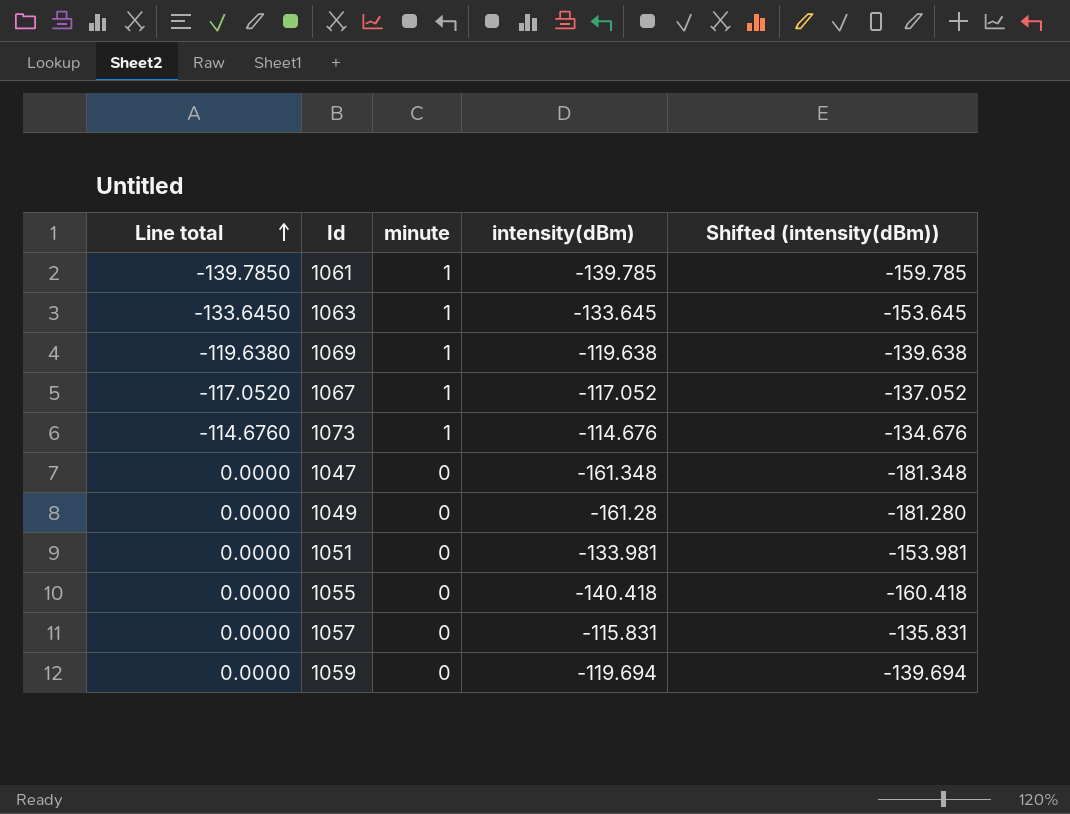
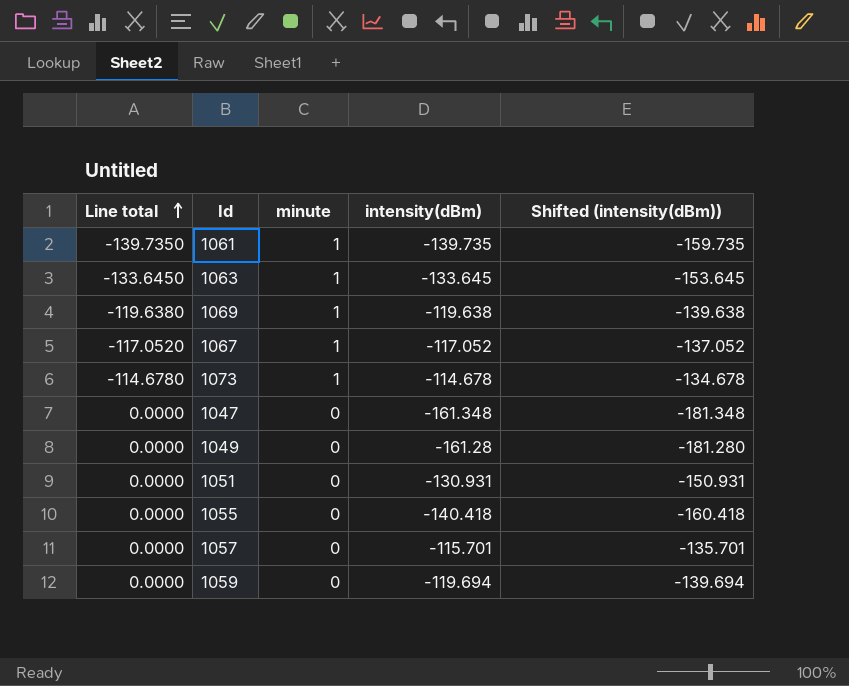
1061 | Line total: -139.7850 -> -139.7350
1061 | intensity(dBm): -139.785 -> -139.735
1061 | Shifted (intensity(dBm)): -159.785 -> -159.735
1073 | Line total: -114.6760 -> -114.6780
1073 | intensity(dBm): -114.676 -> -114.678
1073 | Shifted (intensity(dBm)): -134.676 -> -134.678
1051 | intensity(dBm): -133.981 -> -130.931
1051 | Shifted (intensity(dBm)): -153.981 -> -150.931
1057 | intensity(dBm): -115.831 -> -115.701
1057 | Shifted (intensity(dBm)): -135.831 -> -135.701

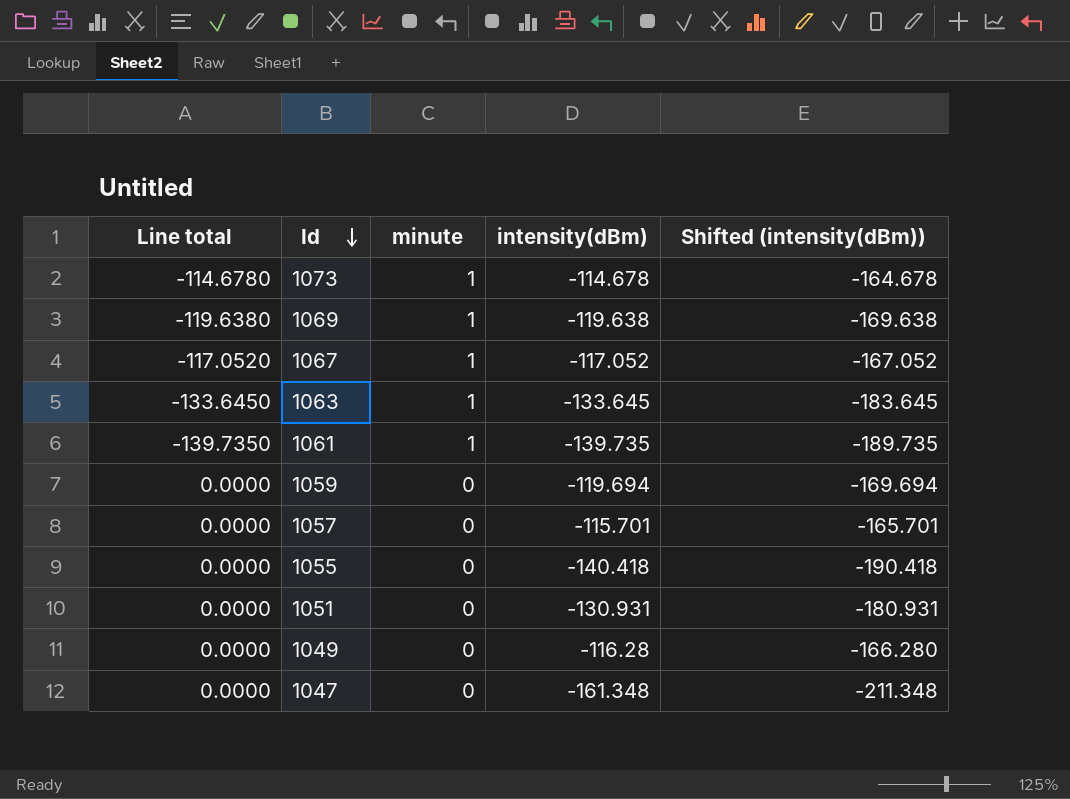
row order: Line total ascending -> Id descending
column Shifted (intensity(dBm)) | formula: [intensity(dBm)] - 20 -> [intensity(dBm)] - 50
1049 | intensity(dBm): -161.28 -> -116.28

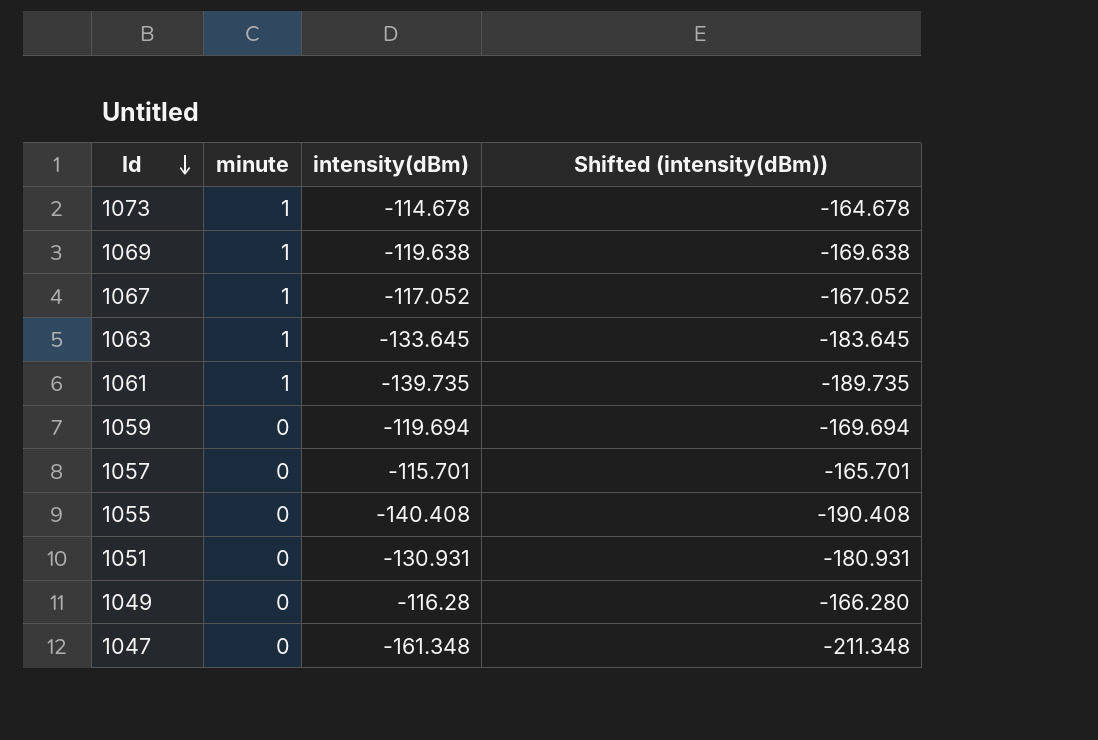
column Line total | formula: [minute] * [intensity(dBm)] -> none
1055 | intensity(dBm): -140.418 -> -140.408
1055 | Shifted (intensity(dBm)): -190.418 -> -190.408

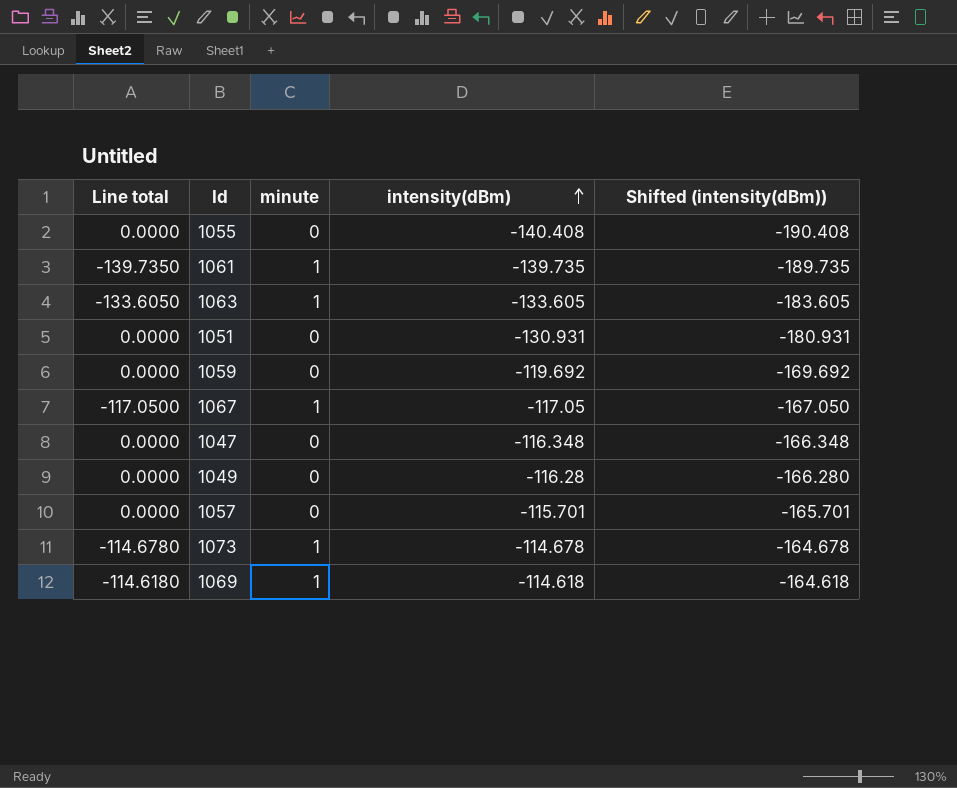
row order: Id descending -> intensity(dBm) ascending
column Line total | formula: none -> [minute] * [intensity(dBm)]
1063 | intensity(dBm): -133.645 -> -133.605
1063 | Shifted (intensity(dBm)): -183.645 -> -183.605
1059 | intensity(dBm): -119.694 -> -119.692
1059 | Shifted (intensity(dBm)): -169.694 -> -169.692
1067 | intensity(dBm): -117.052 -> -117.05
1067 | Shifted (intensity(dBm)): -167.052 -> -167.050
1047 | intensity(dBm): -161.348 -> -116.348
1047 | Shifted (intensity(dBm)): -211.348 -> -166.348
1069 | intensity(dBm): -119.638 -> -114.618
1069 | Shifted (intensity(dBm)): -169.638 -> -164.618

